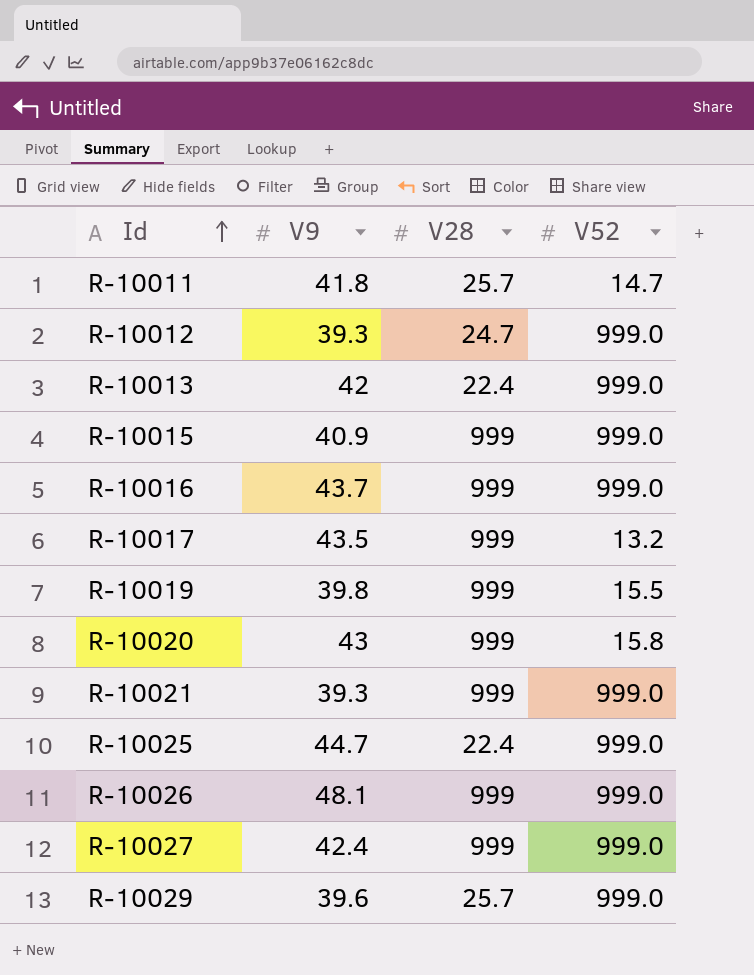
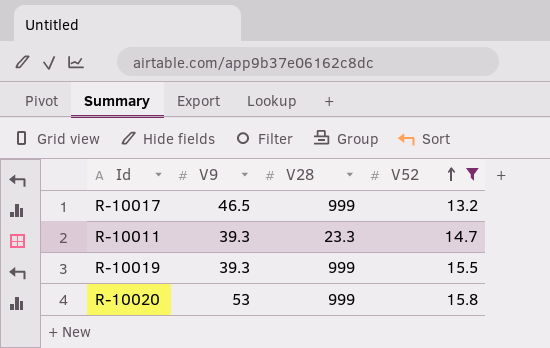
filter: none -> V52 != 999.0
row order: Id ascending -> V52 ascending
R-10017 | V9: 43.5 -> 46.5
R-10011 | V9: 41.8 -> 39.3
R-10011 | V28: 25.7 -> 23.3
R-10019 | V9: 39.8 -> 39.3
R-10020 | V9: 43 -> 53

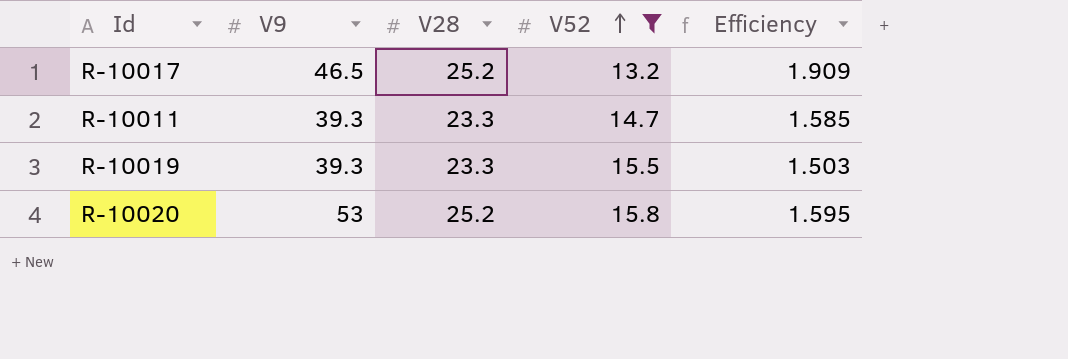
column Efficiency | formula: none -> [V28] / [V52]
R-10017 | V28: 999 -> 25.2
R-10019 | V28: 999 -> 23.3
R-10020 | V28: 999 -> 25.2

